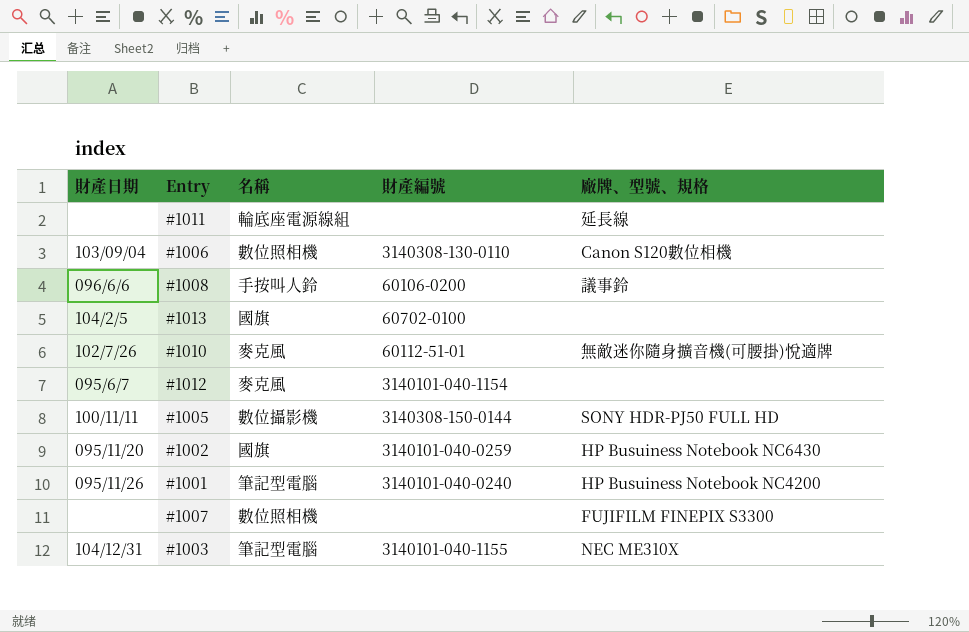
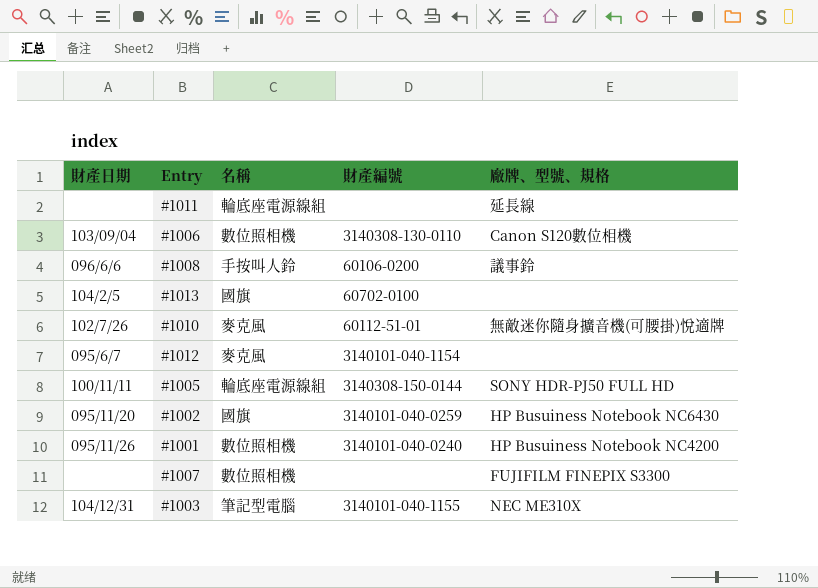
#1005 | 名稱: 數位攝影機 -> 輪底座電源線組
#1001 | 名稱: 筆記型電腦 -> 數位照相機

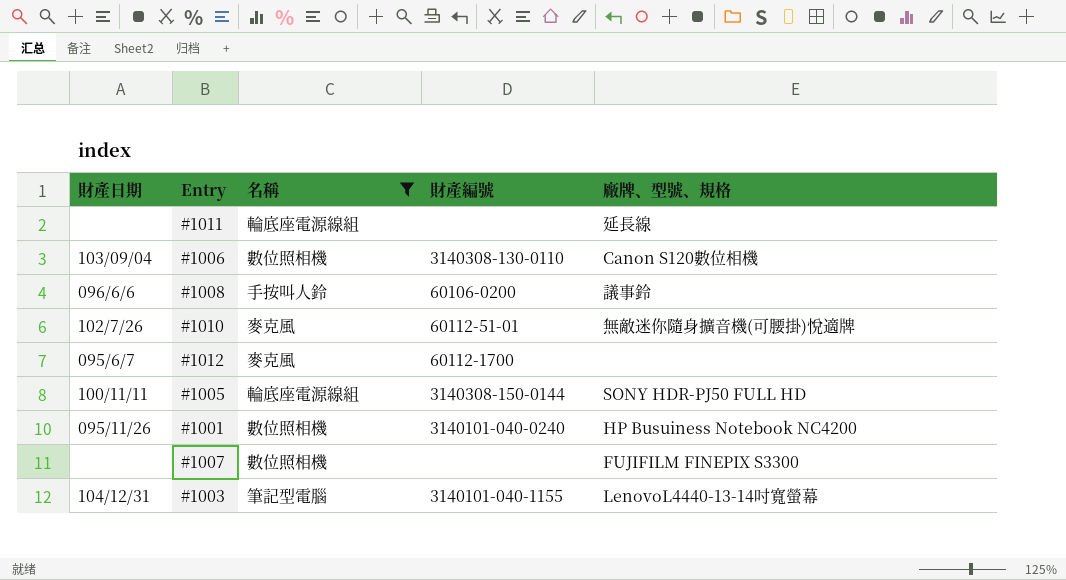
filter: none -> 名稱 != 國旗
#1012 | 財產編號: 3140101-040-1154 -> 60112-1700
#1003 | 廠牌、型號、規格: NEC ME310X -> LenovoL4440-13-14吋寬螢幕

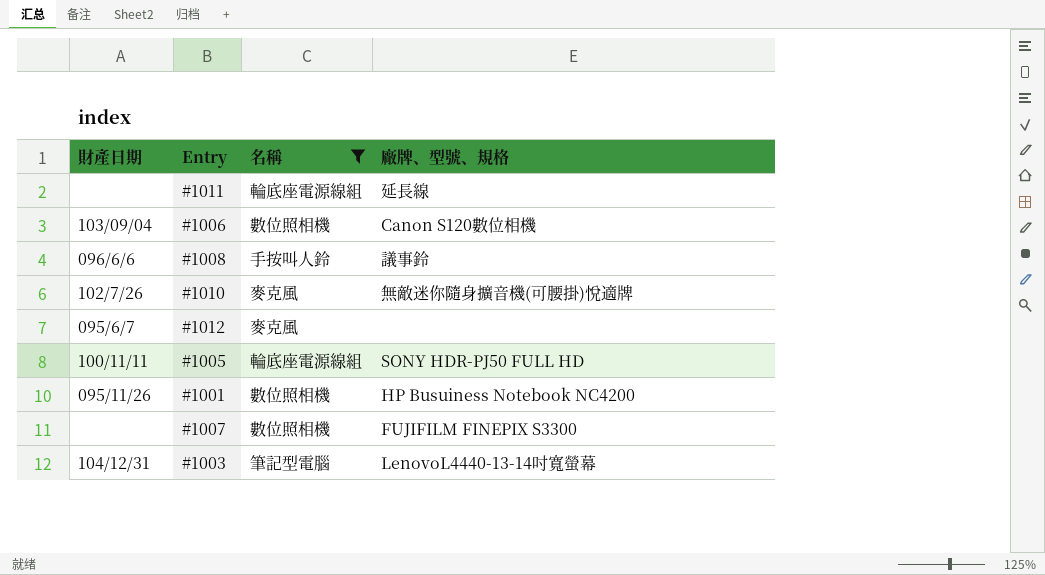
column 財產編號 | position: 4 -> none

